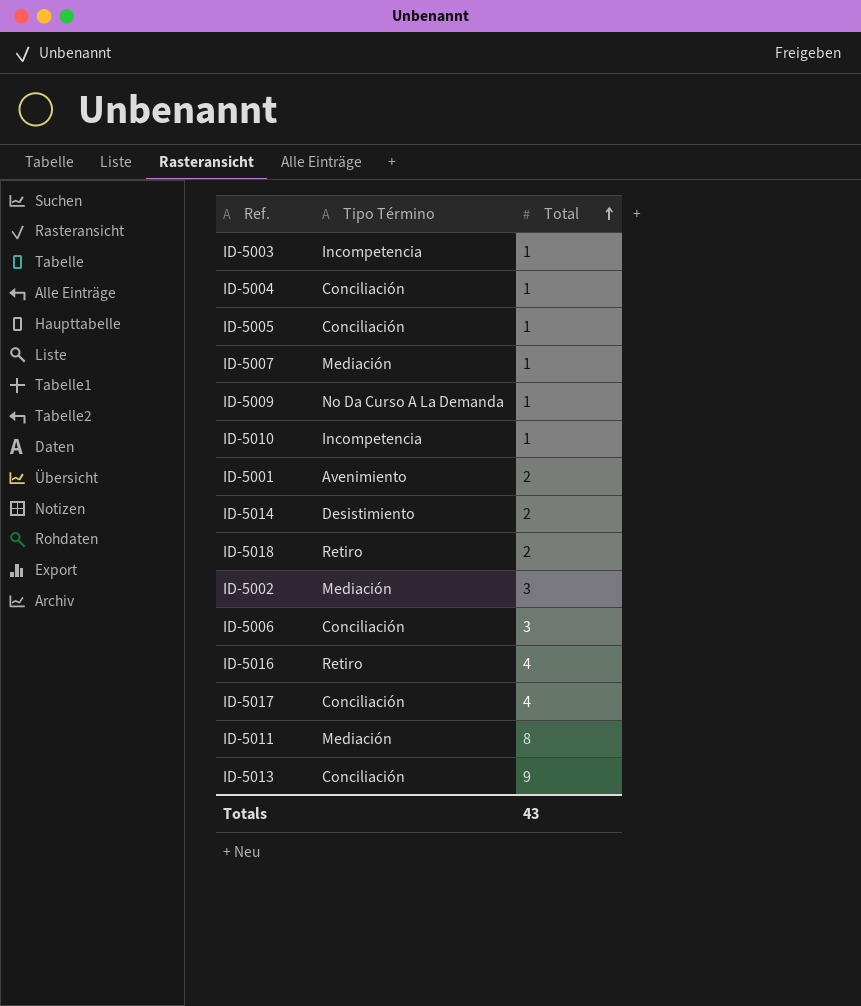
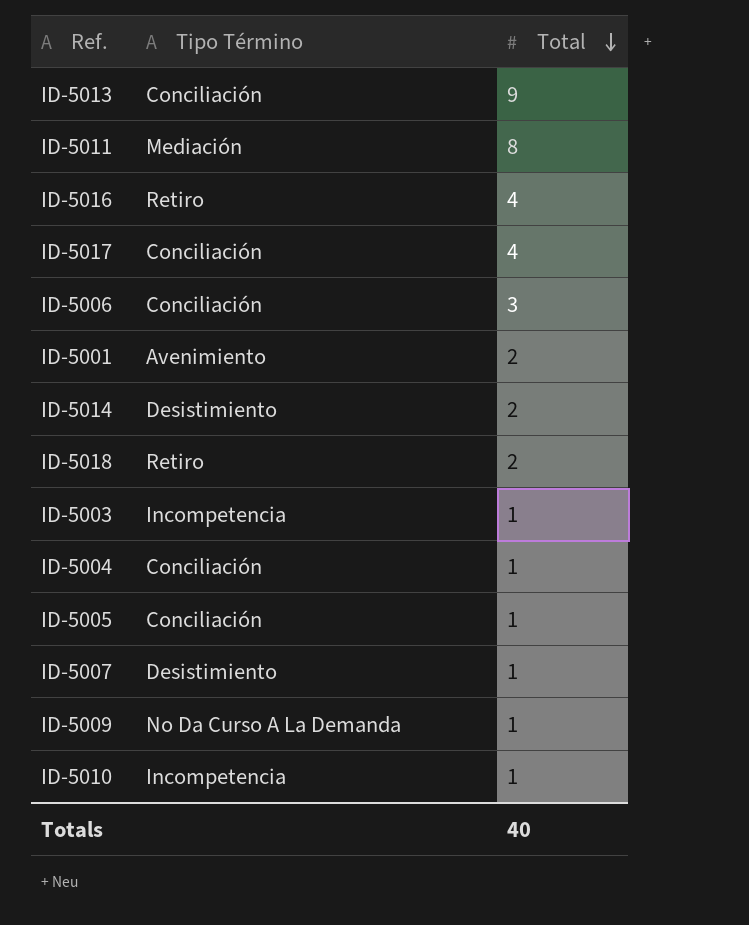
row order: Total ascending -> Total descending
row ID-5002: Mediación | 3 -> none
ID-5007 | Tipo Término: Mediación -> Desistimiento
Totals | Total: 43 -> 40

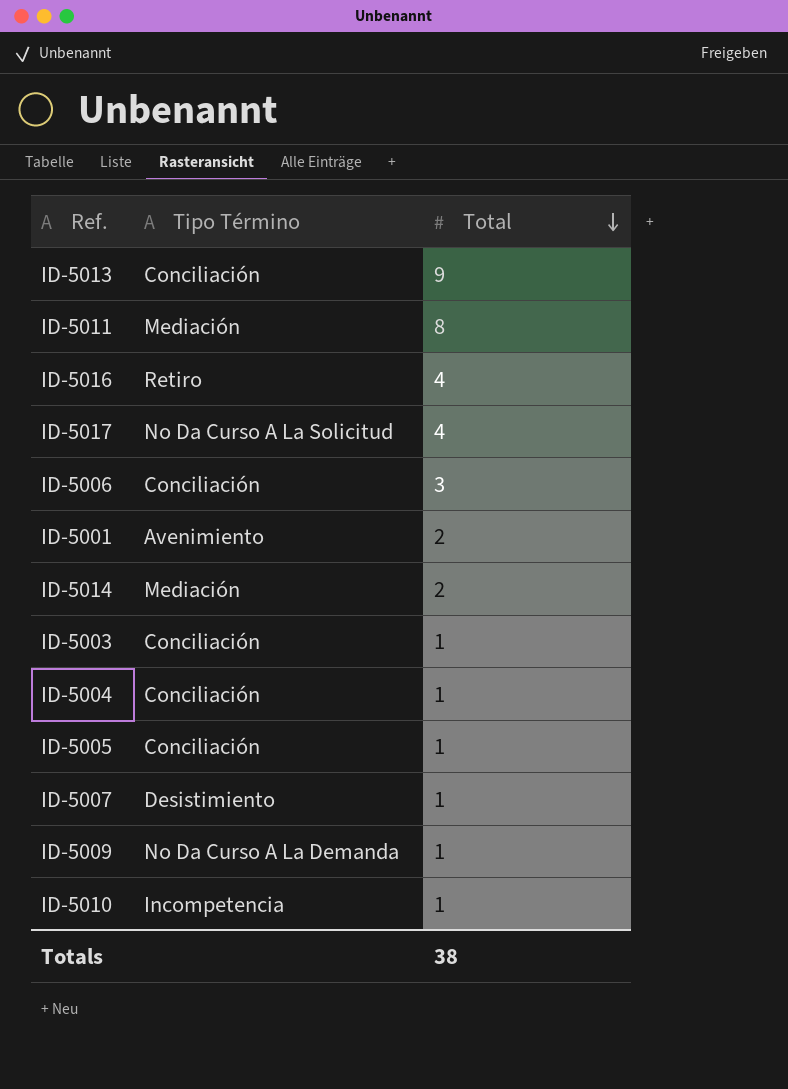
row ID-5018: Retiro | 2 -> none
ID-5017 | Tipo Término: Conciliación -> No Da Curso A La Solicitud
ID-5014 | Tipo Término: Desistimiento -> Mediación
ID-5003 | Tipo Término: Incompetencia -> Conciliación
Totals | Total: 40 -> 38

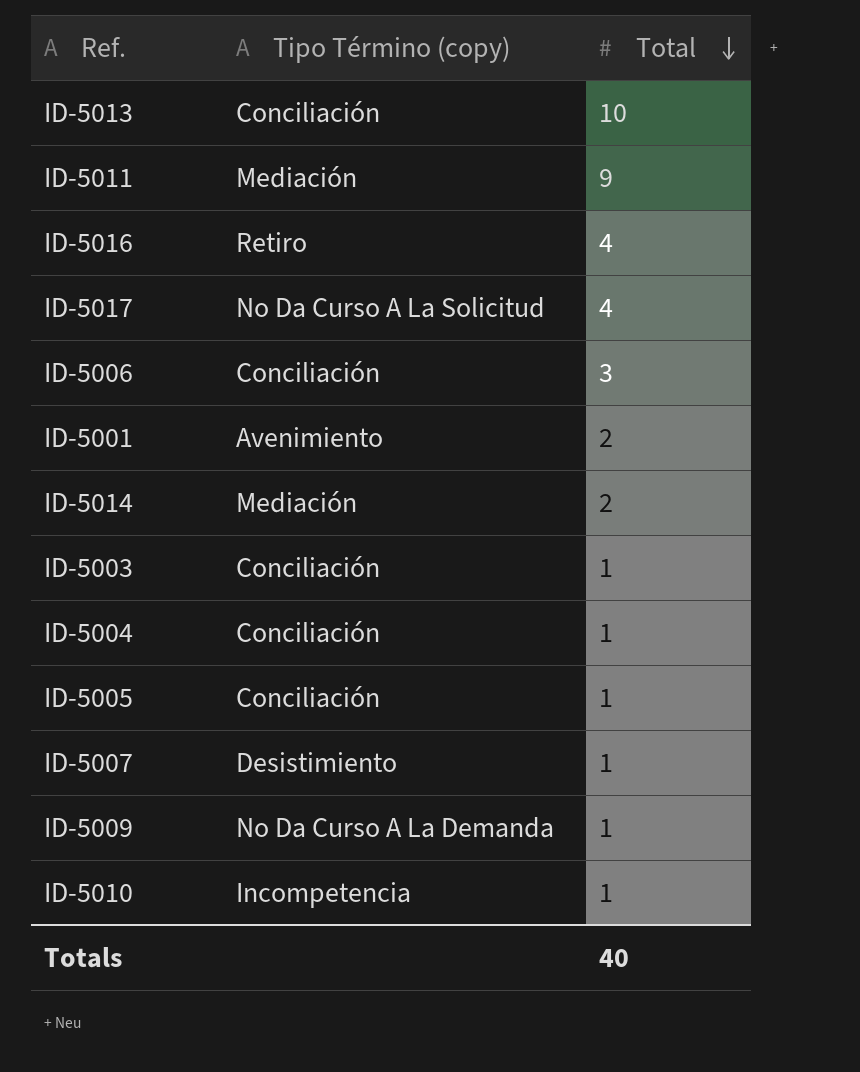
column name: Tipo Término -> Tipo Término (copy)
ID-5013 | Total: 9 -> 10
ID-5011 | Total: 8 -> 9
Totals | Total: 38 -> 40

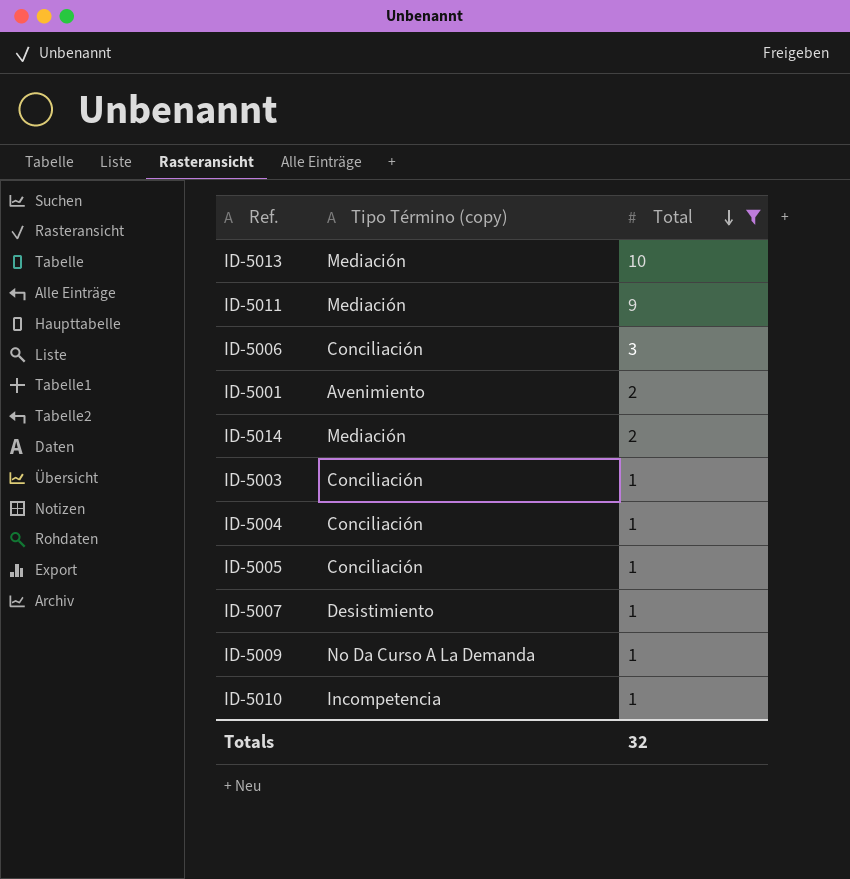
filter: none -> Total != 4
ID-5013 | Tipo Término (copy): Conciliación -> Mediación
Totals | Total: 40 -> 32

